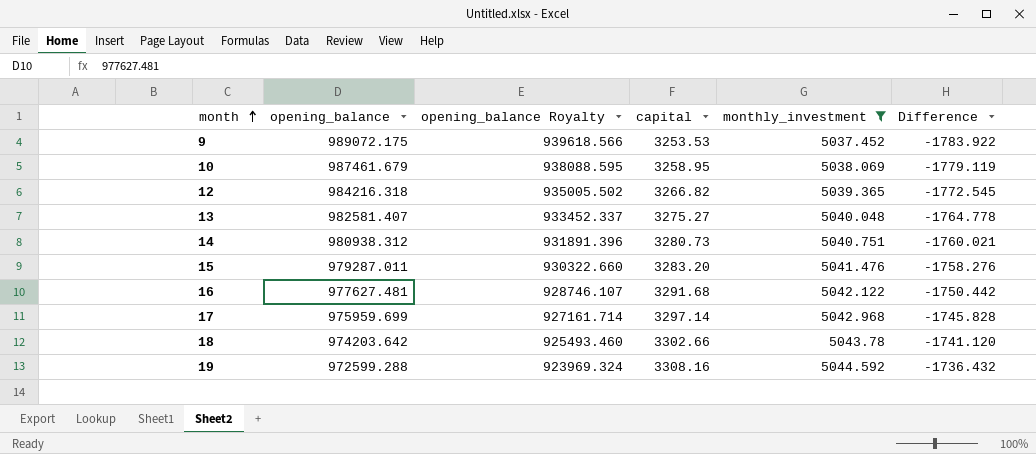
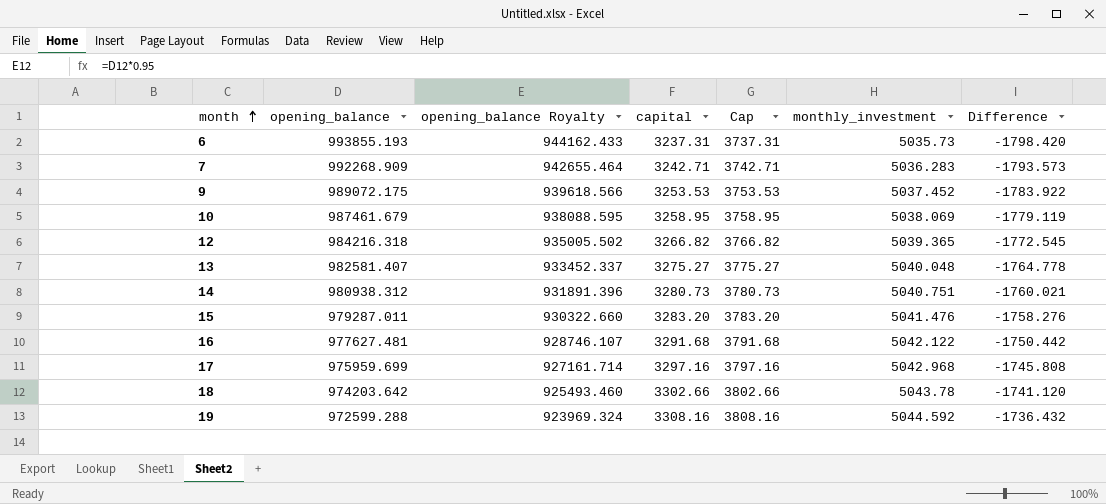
filter: monthly_investment >= 5037.452 -> none
column Cap | formula: none -> [capital] + 500
17 | capital: 3297.14 -> 3297.16
17 | Difference: -1745.828 -> -1745.808

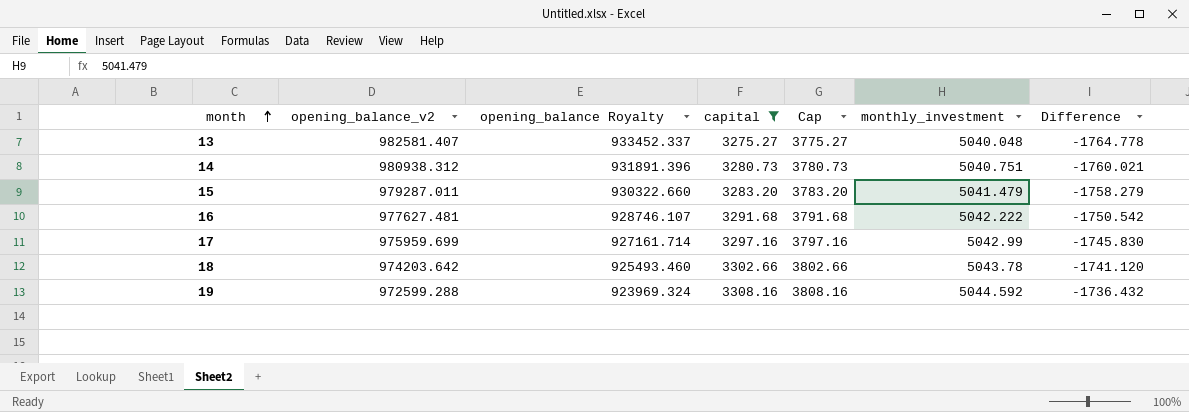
filter: none -> capital >= 3275.27
column name: opening_balance -> opening_balance_v2
15 | monthly_investment: 5041.476 -> 5041.479
15 | Difference: -1758.276 -> -1758.279
16 | monthly_investment: 5042.122 -> 5042.222
16 | Difference: -1750.442 -> -1750.542
17 | monthly_investment: 5042.968 -> 5042.99
17 | Difference: -1745.808 -> -1745.830

